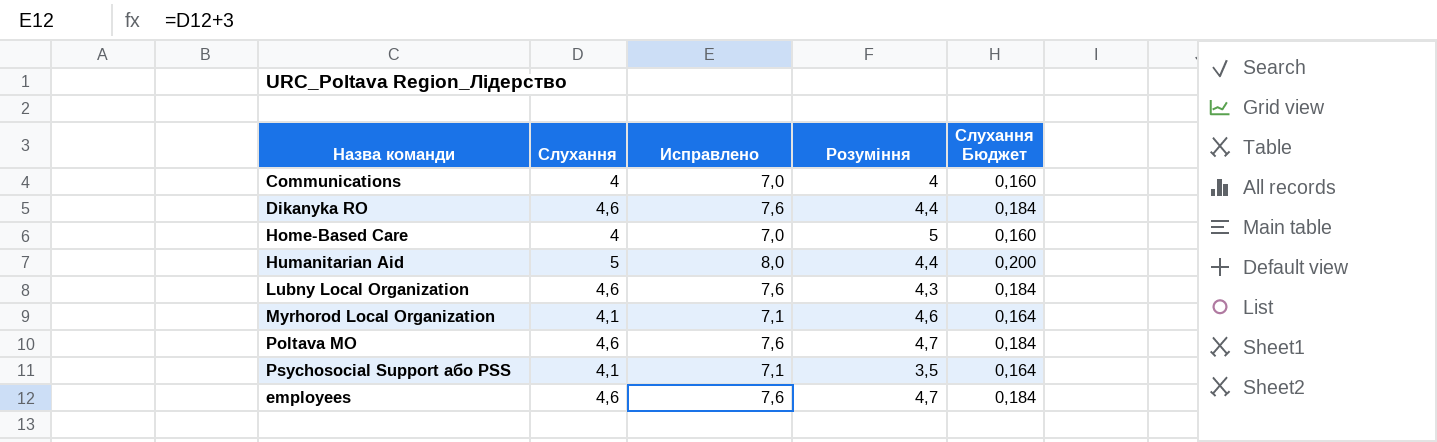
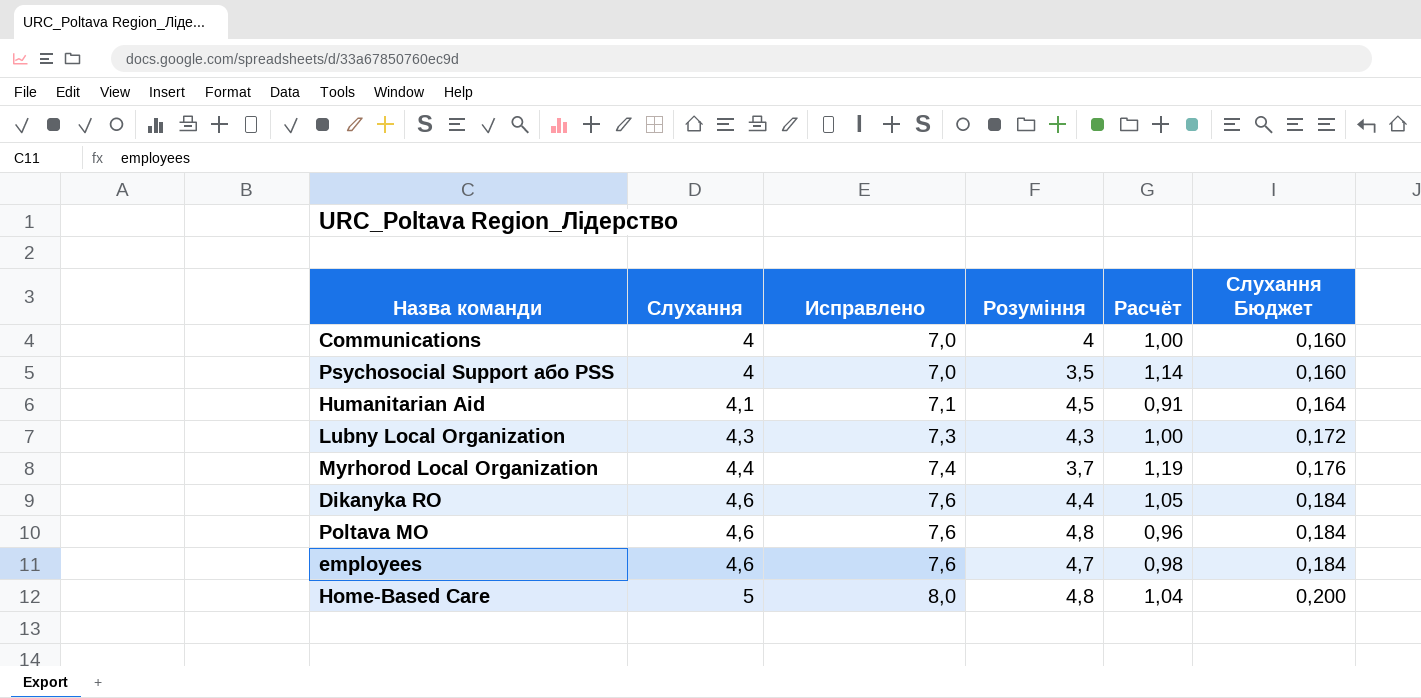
row order: none -> Слухання ascending
column Расчёт | formula: none -> [Слухання] / [Розуміння]
Psychosocial Support або PSS | Слухання: 4,1 -> 4
Psychosocial Support або PSS | Исправлено: 7,1 -> 7,0
Psychosocial Support або PSS | Слухання Бюджет: 0,164 -> 0,160
Humanitarian Aid | Слухання: 5 -> 4,1
Humanitarian Aid | Исправлено: 8,0 -> 7,1
Humanitarian Aid | Розуміння: 4,4 -> 4,5
Humanitarian Aid | Слухання Бюджет: 0,200 -> 0,164
Lubny Local Organization | Слухання: 4,6 -> 4,3
Lubny Local Organization | Исправлено: 7,6 -> 7,3
Lubny Local Organization | Слухання Бюджет: 0,184 -> 0,172
Myrhorod Local Organization | Слухання: 4,1 -> 4,4
Myrhorod Local Organization | Исправлено: 7,1 -> 7,4
Myrhorod Local Organization | Розуміння: 4,6 -> 3,7
Myrhorod Local Organization | Слухання Бюджет: 0,164 -> 0,176
Poltava MO | Розуміння: 4,7 -> 4,8
Home-Based Care | Слухання: 4 -> 5
Home-Based Care | Исправлено: 7,0 -> 8,0
Home-Based Care | Розуміння: 5 -> 4,8
Home-Based Care | Слухання Бюджет: 0,160 -> 0,200

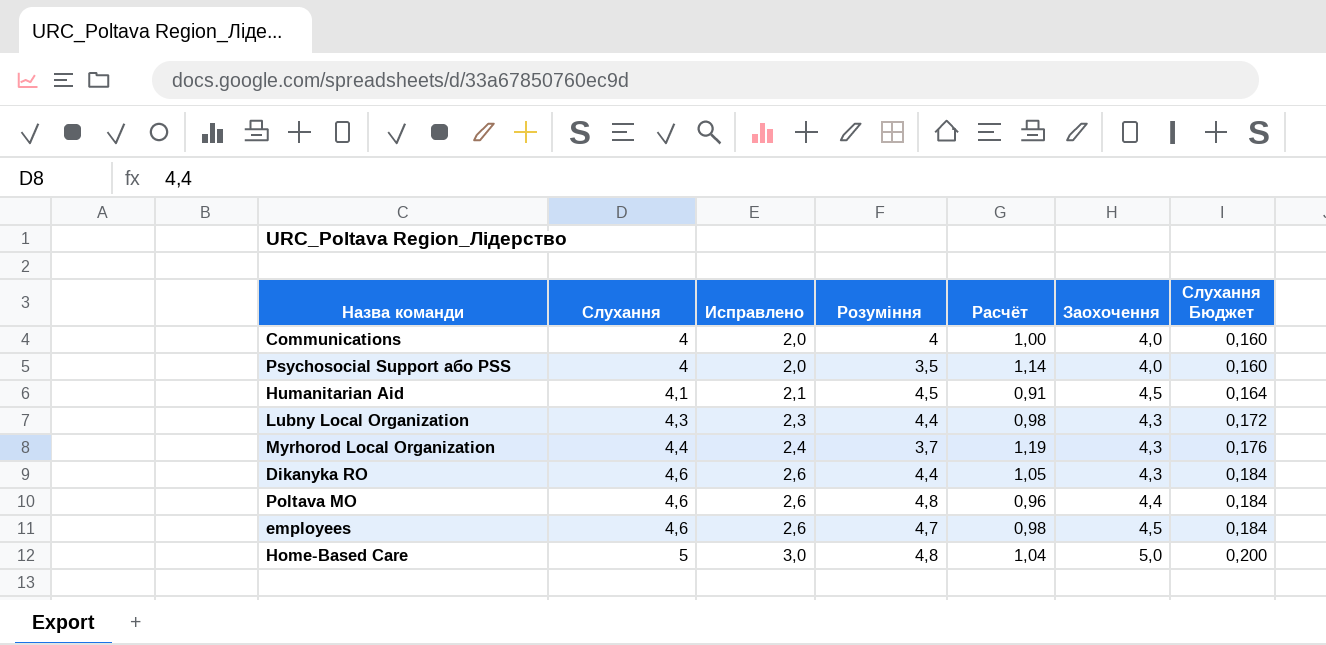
column Исправлено | formula: [Слухання] + 3 -> [Слухання] - 2
column Заохочення | position: none -> 6
Lubny Local Organization | Розуміння: 4,3 -> 4,4
Lubny Local Organization | Расчёт: 1,00 -> 0,98

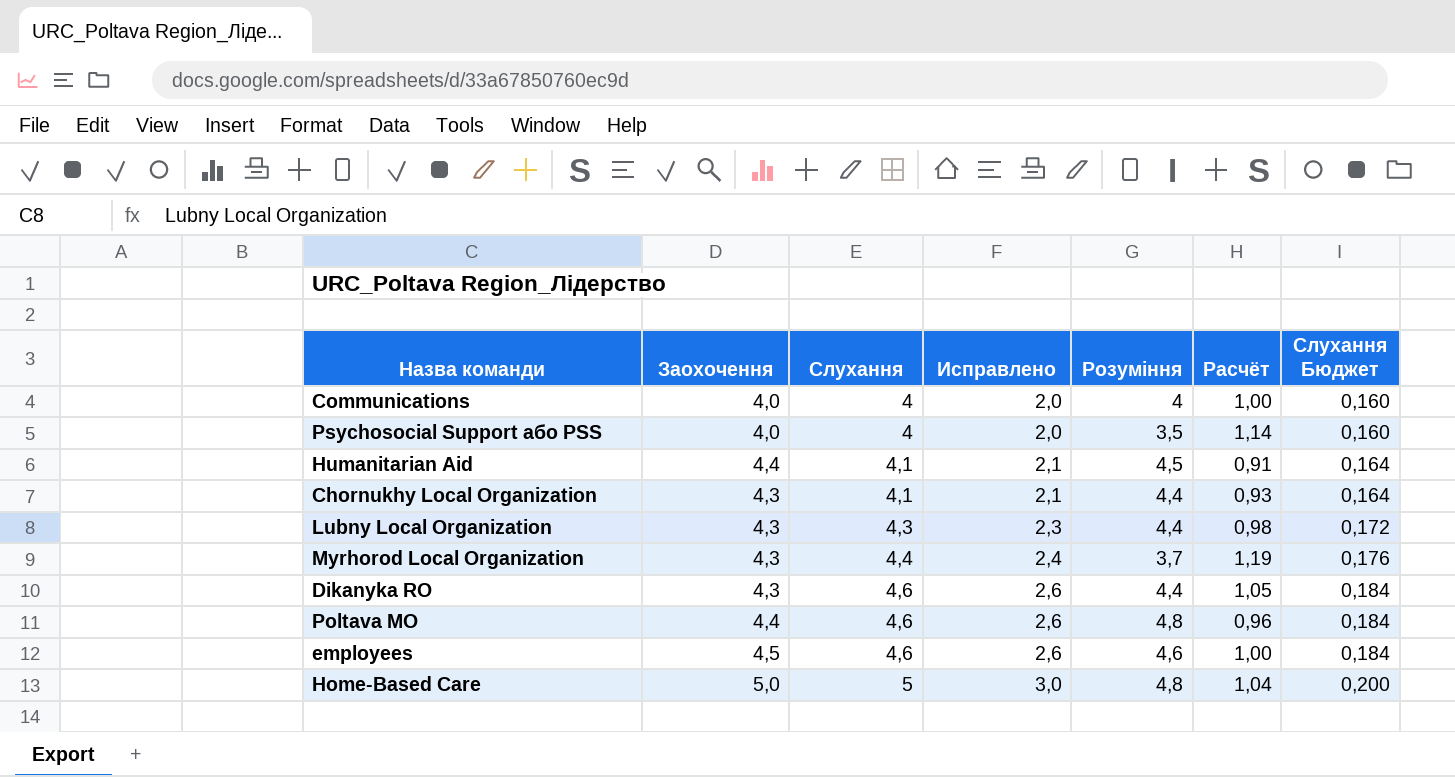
column Заохочення | position: 6 -> 2
Humanitarian Aid | Заохочення: 4,5 -> 4,4
row Chornukhy Local Organization: none -> 4,3 | 4,1 | 2,1 | 4,4 | 0,93 | 0,164
employees | Розуміння: 4,7 -> 4,6
employees | Расчёт: 0,98 -> 1,00

